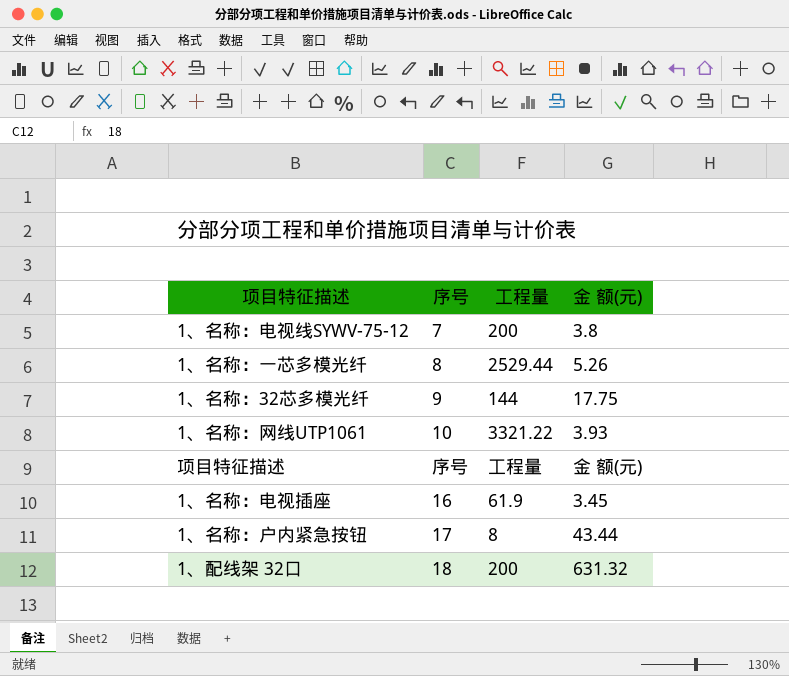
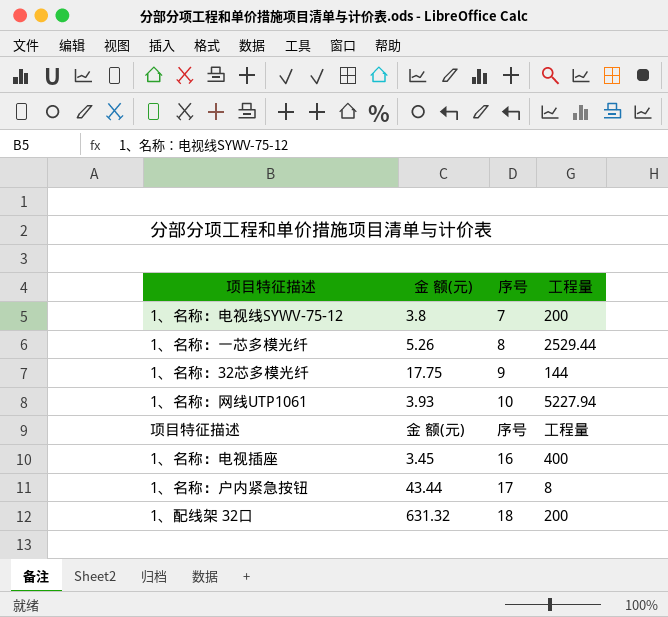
column 金 额(元) | position: 4 -> 2
1、名称：网线UTP1061 | 工程量: 3321.22 -> 5227.94
1、名称：电视插座 | 工程量: 61.9 -> 400

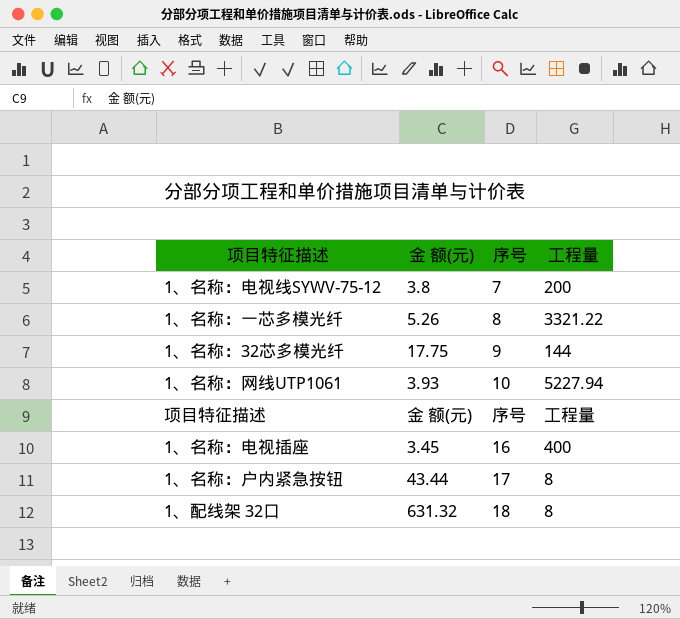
1、名称：一芯多模光纤 | 工程量: 2529.44 -> 3321.22
1、配线架 32口 | 工程量: 200 -> 8

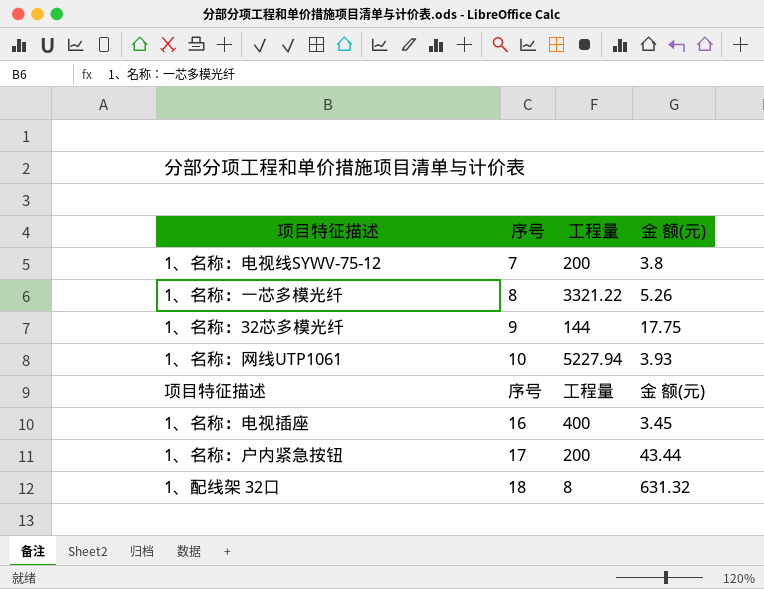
column 金 额(元) | position: 2 -> 4
1、名称：户内紧急按钮 | 工程量: 8 -> 200

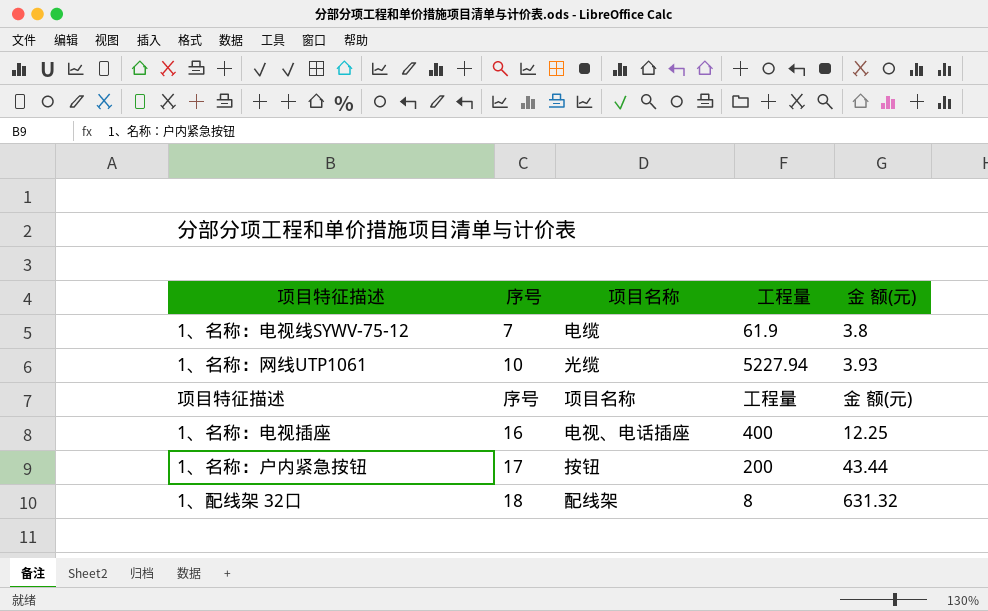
column 项目名称 | position: none -> 3
row 1、名称：一芯多模光纤: 8 | 3321.22 | 5.26 -> none
row 1、名称：32芯多模光纤: 9 | 144 | 17.75 -> none
1、名称：电视线SYWV-75-12 | 工程量: 200 -> 61.9
1、名称：电视插座 | 金 额(元): 3.45 -> 12.25

